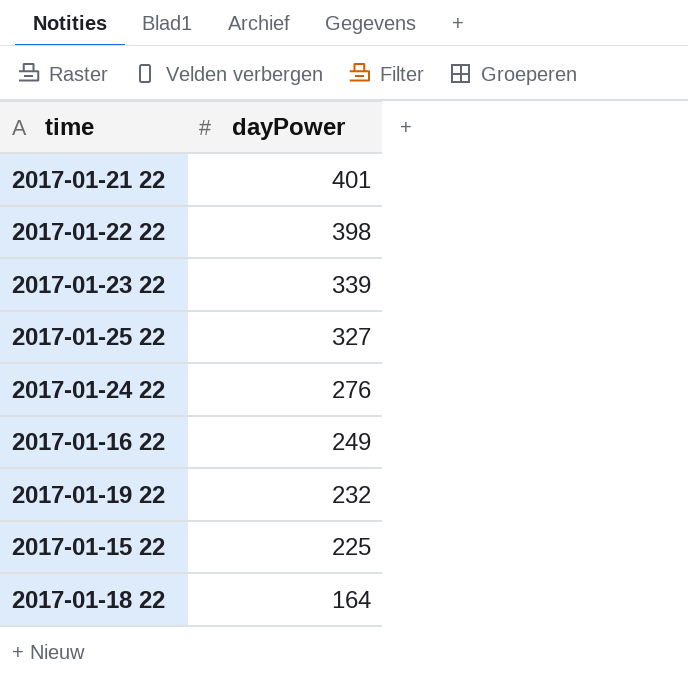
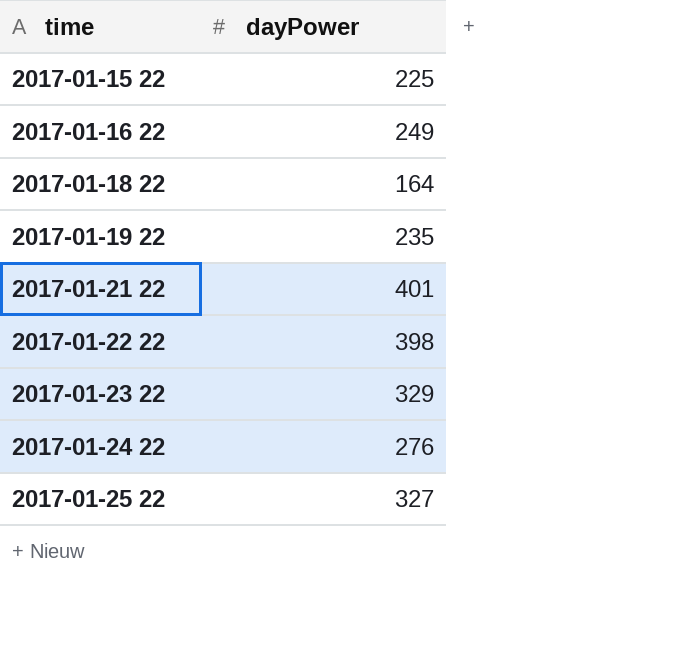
row order: dayPower descending -> time ascending
2017-01-19 22 | dayPower: 232 -> 235
2017-01-23 22 | dayPower: 339 -> 329

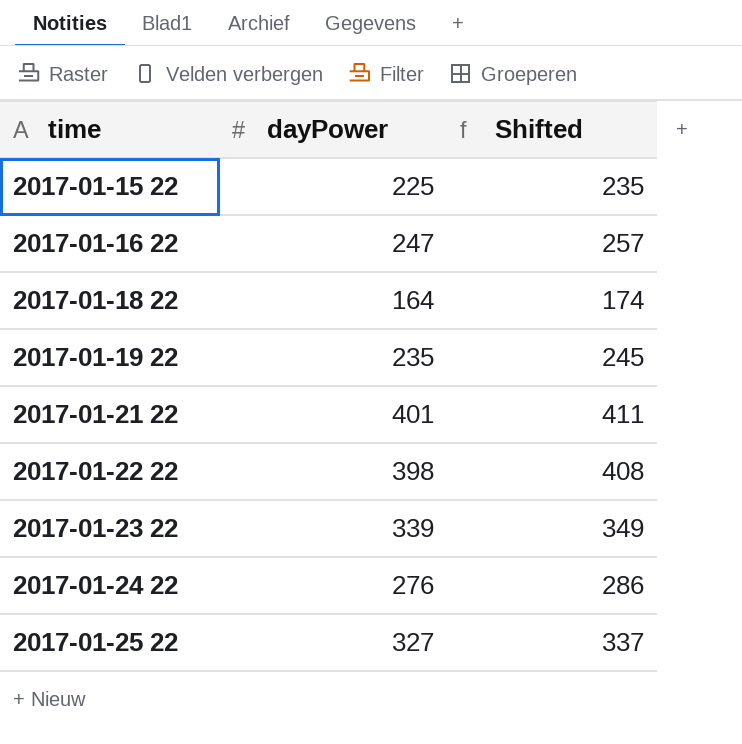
column Shifted | formula: none -> [dayPower] + 10
2017-01-16 22 | dayPower: 249 -> 247
2017-01-23 22 | dayPower: 329 -> 339

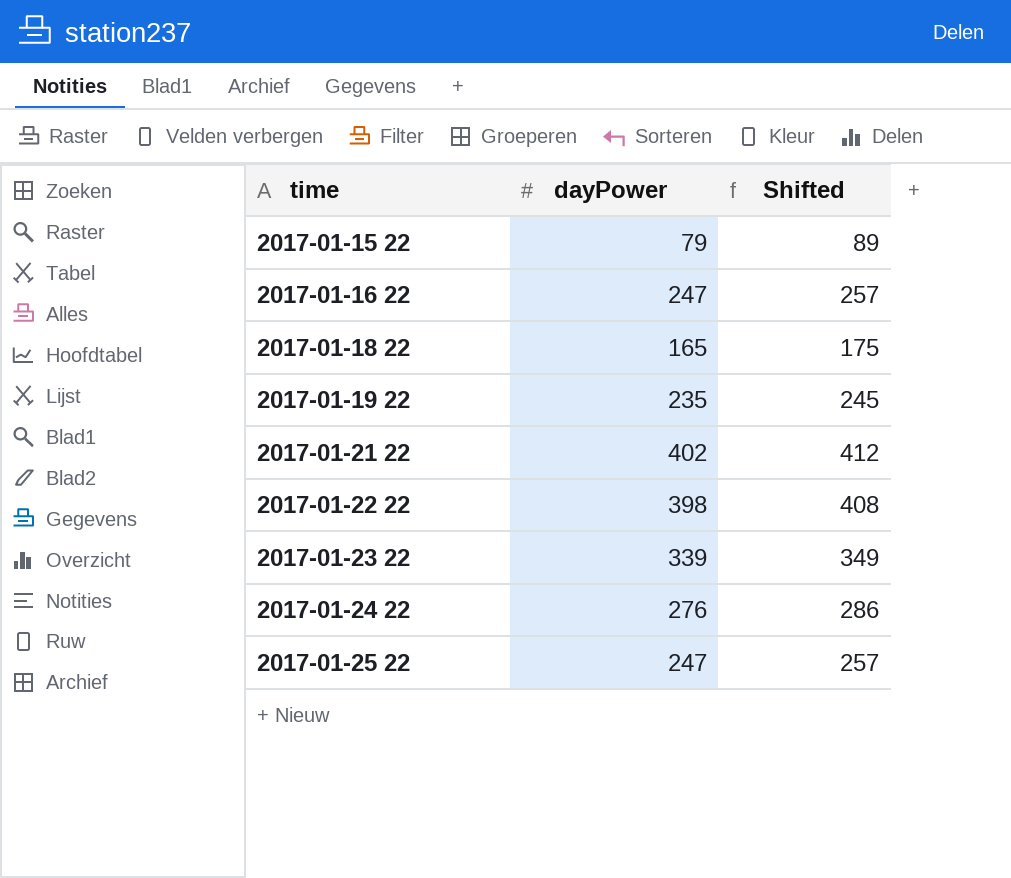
2017-01-15 22 | dayPower: 225 -> 79
2017-01-15 22 | Shifted: 235 -> 89
2017-01-18 22 | dayPower: 164 -> 165
2017-01-18 22 | Shifted: 174 -> 175
2017-01-21 22 | dayPower: 401 -> 402
2017-01-21 22 | Shifted: 411 -> 412
2017-01-25 22 | dayPower: 327 -> 247
2017-01-25 22 | Shifted: 337 -> 257

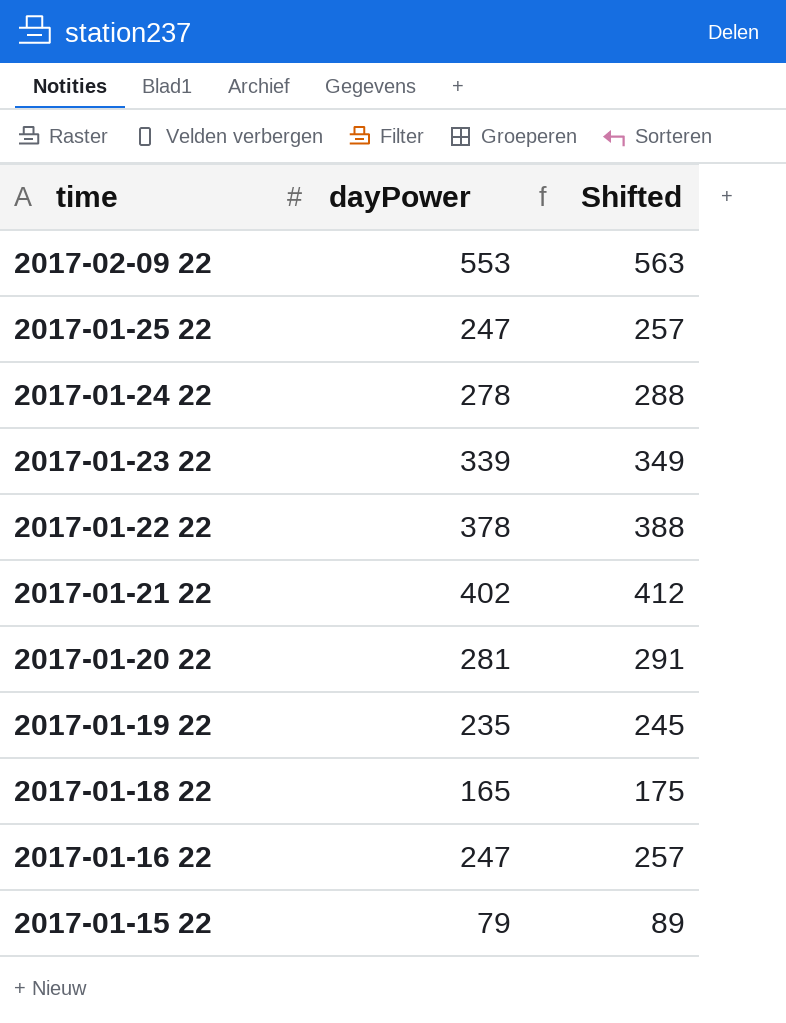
row order: time ascending -> time descending
row 2017-02-09 22: none -> 553 | 563
2017-01-24 22 | dayPower: 276 -> 278
2017-01-24 22 | Shifted: 286 -> 288
2017-01-22 22 | dayPower: 398 -> 378
2017-01-22 22 | Shifted: 408 -> 388
row 2017-01-20 22: none -> 281 | 291

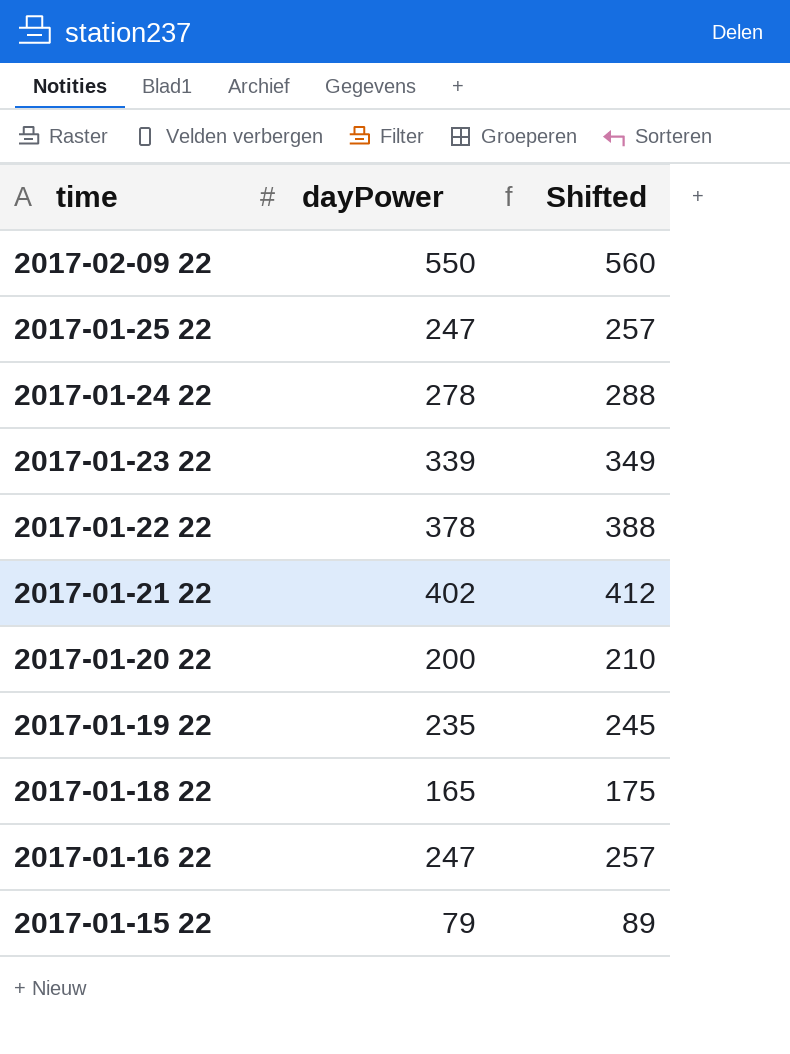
2017-02-09 22 | dayPower: 553 -> 550
2017-02-09 22 | Shifted: 563 -> 560
2017-01-20 22 | dayPower: 281 -> 200
2017-01-20 22 | Shifted: 291 -> 210

